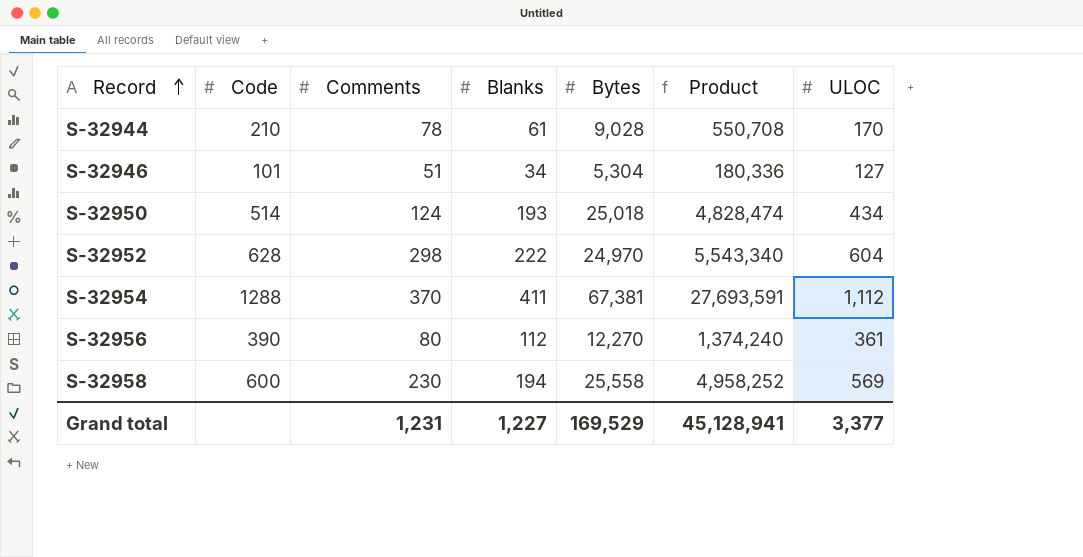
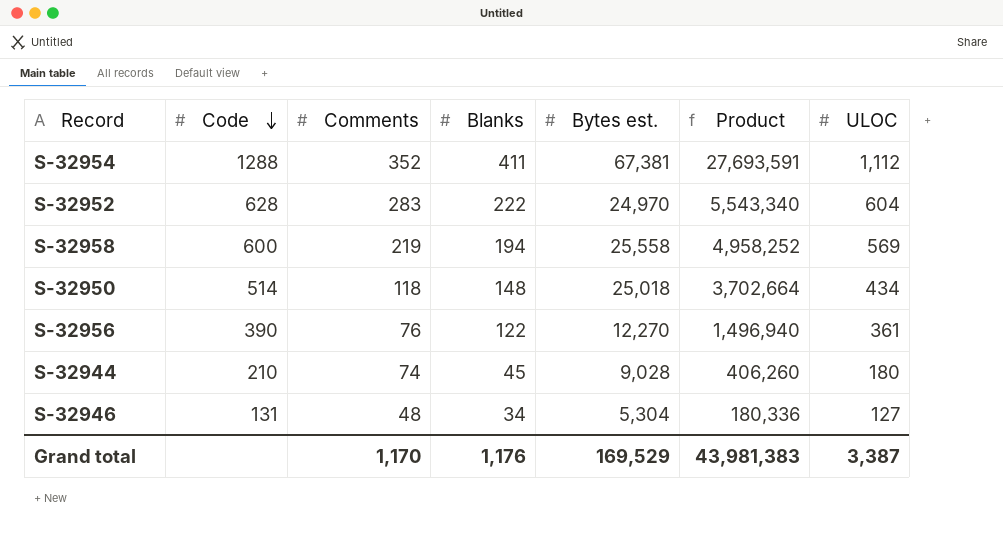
row order: Record ascending -> Code descending
column name: Bytes -> Bytes est.
S-32954 | Comments: 370 -> 352
S-32952 | Comments: 298 -> 283
S-32958 | Comments: 230 -> 219
S-32950 | Comments: 124 -> 118
S-32950 | Blanks: 193 -> 148
S-32950 | Product: 4,828,474 -> 3,702,664
S-32956 | Comments: 80 -> 76
S-32956 | Blanks: 112 -> 122
S-32956 | Product: 1,374,240 -> 1,496,940
S-32944 | Comments: 78 -> 74
S-32944 | Blanks: 61 -> 45
S-32944 | Product: 550,708 -> 406,260
S-32944 | ULOC: 170 -> 180
S-32946 | Code: 101 -> 131
S-32946 | Comments: 51 -> 48
Grand total | Comments: 1,231 -> 1,170
Grand total | Blanks: 1,227 -> 1,176
Grand total | Product: 45,128,941 -> 43,981,383
Grand total | ULOC: 3,377 -> 3,387

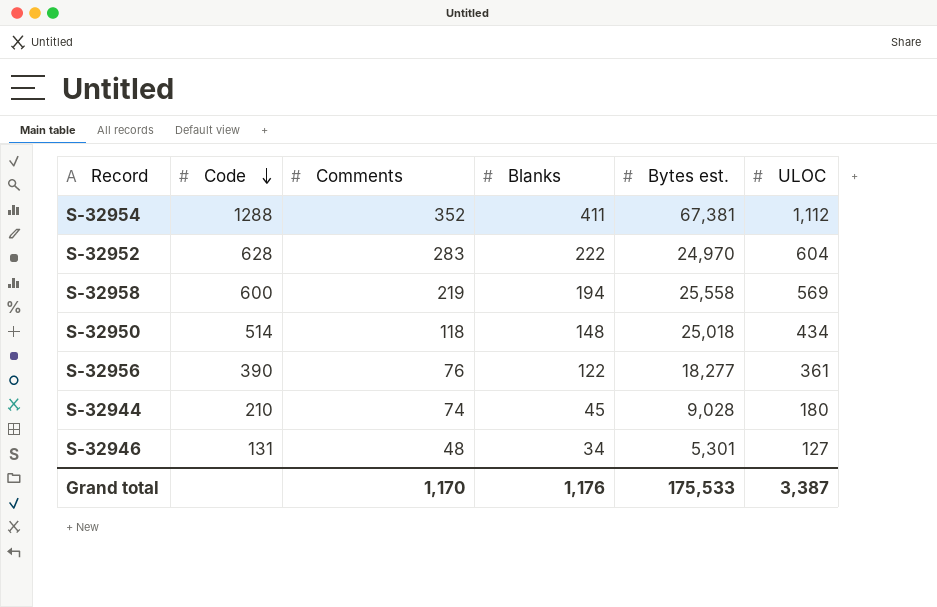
column Product | formula: [Blanks] * [Bytes est.] -> none
S-32956 | Bytes est.: 12,270 -> 18,277
S-32946 | Bytes est.: 5,304 -> 5,301
Grand total | Bytes est.: 169,529 -> 175,533

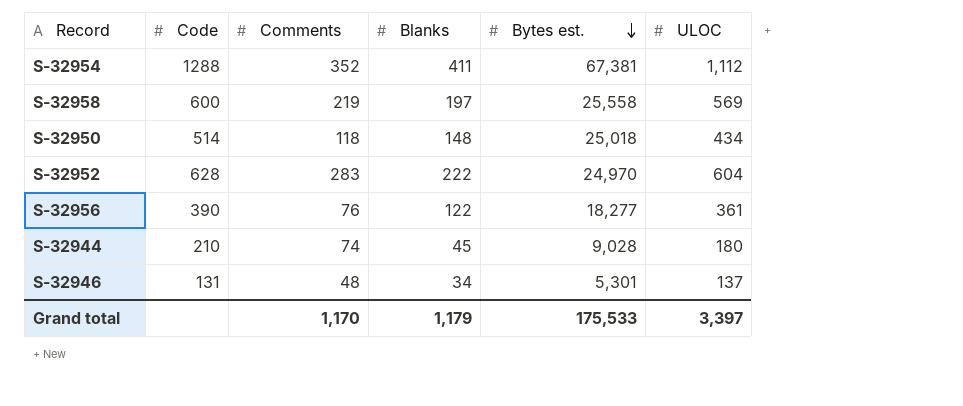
row order: Code descending -> Bytes est. descending
S-32958 | Blanks: 194 -> 197
S-32946 | ULOC: 127 -> 137
Grand total | Blanks: 1,176 -> 1,179
Grand total | ULOC: 3,387 -> 3,397

